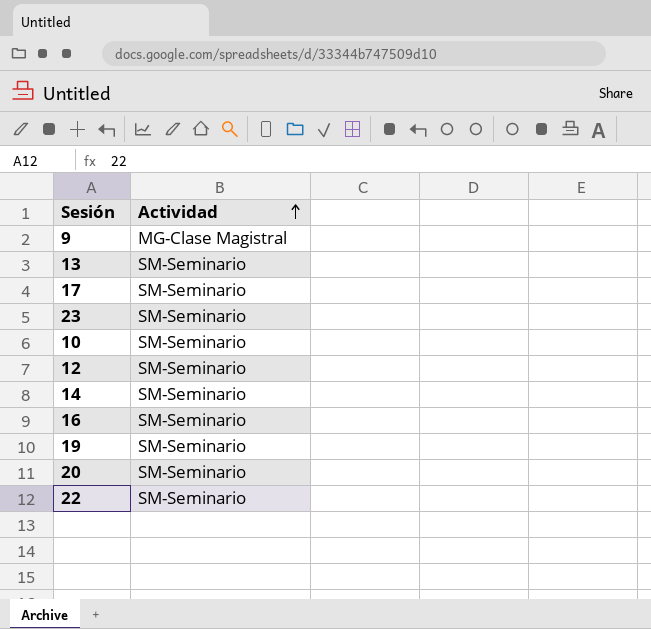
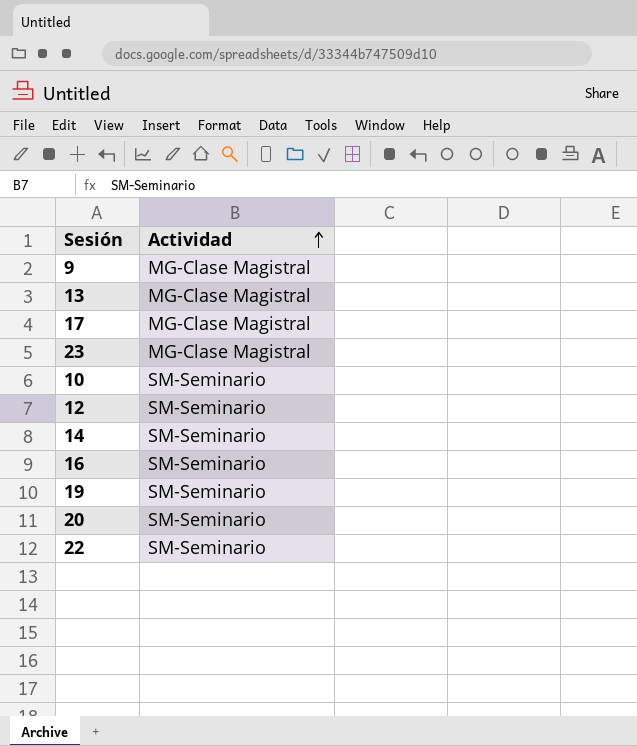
13 | Actividad: SM-Seminario -> MG-Clase Magistral
17 | Actividad: SM-Seminario -> MG-Clase Magistral
23 | Actividad: SM-Seminario -> MG-Clase Magistral

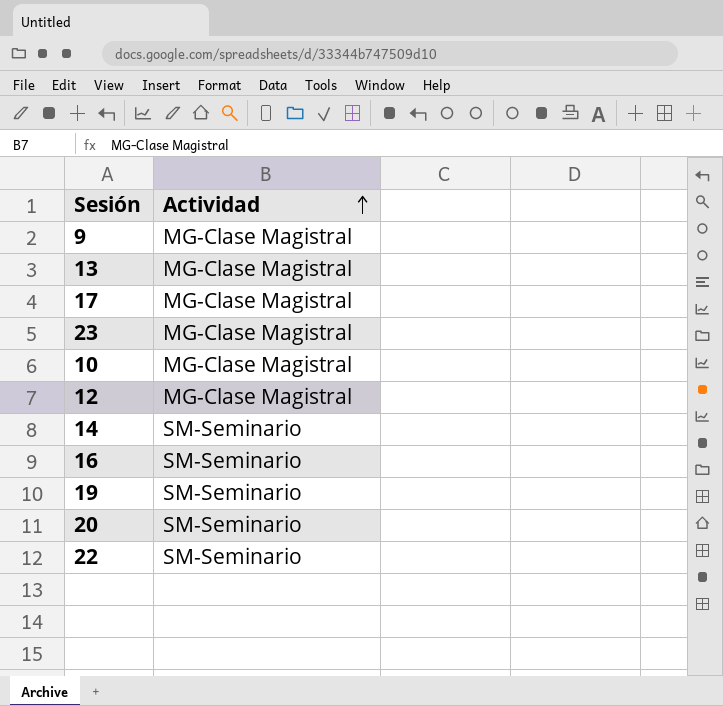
10 | Actividad: SM-Seminario -> MG-Clase Magistral
12 | Actividad: SM-Seminario -> MG-Clase Magistral

